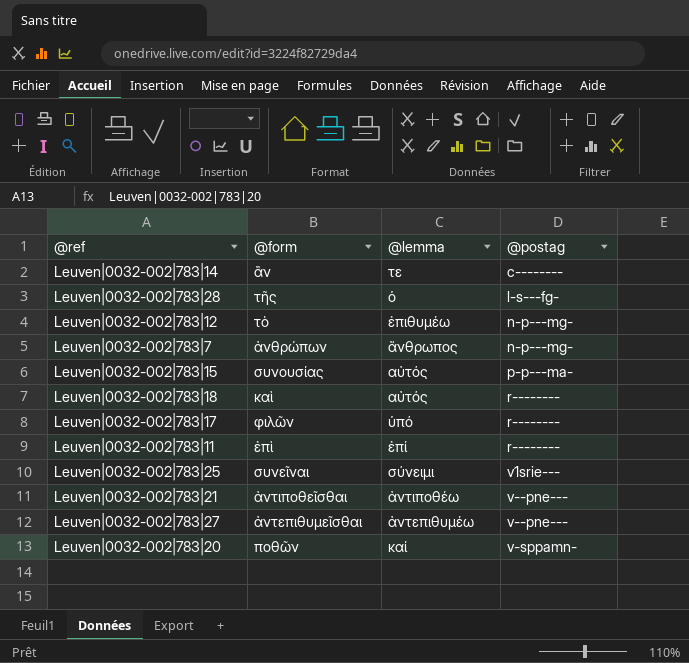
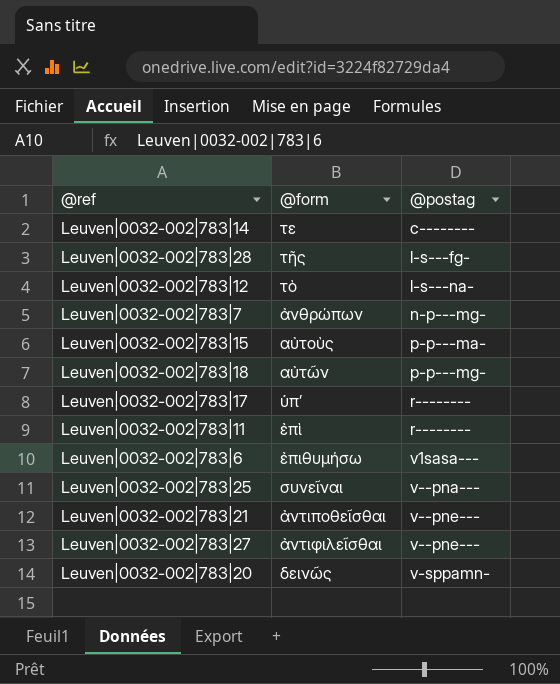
column @lemma | position: 3 -> none
Leuven|0032-002|783|14 | @form: ἂν -> τε
Leuven|0032-002|783|12 | @postag: n-p---mg- -> l-s---na-
Leuven|0032-002|783|15 | @form: συνουσίας -> αὐτοὺς
Leuven|0032-002|783|18 | @form: καὶ -> αὐτῶν
Leuven|0032-002|783|18 | @postag: r-------- -> p-p---mg-
Leuven|0032-002|783|17 | @form: φιλῶν -> ὑπ’
row Leuven|0032-002|783|6: none -> ἐπιθυμήσω | v1sasa---
Leuven|0032-002|783|25 | @postag: v1srie--- -> v--pna---
Leuven|0032-002|783|27 | @form: ἀντεπιθυμεῖσθαι -> ἀντιφιλεῖσθαι
Leuven|0032-002|783|20 | @form: ποθῶν -> δεινῶς

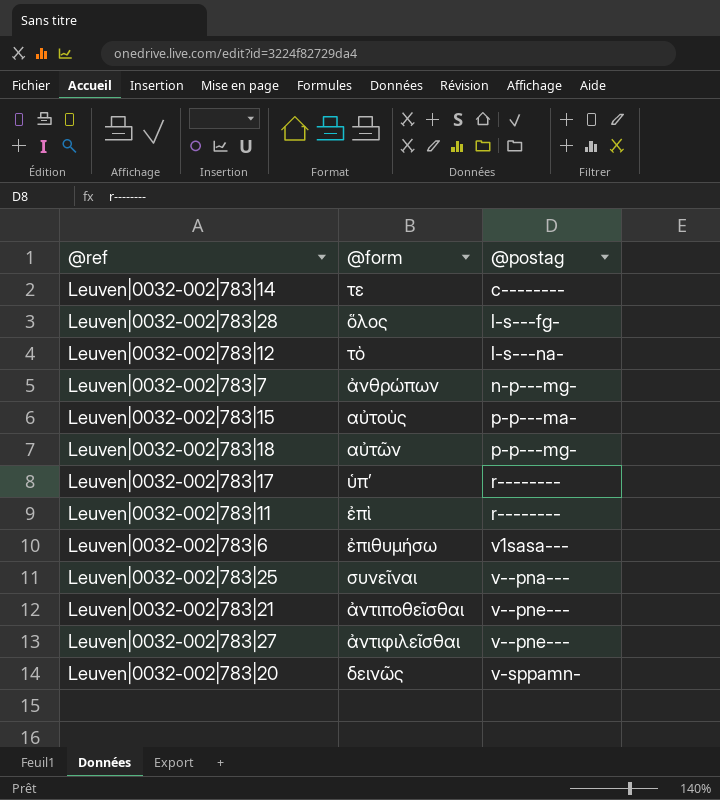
Leuven|0032-002|783|28 | @form: τῆς -> ὅλος

